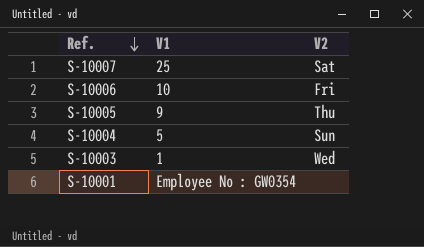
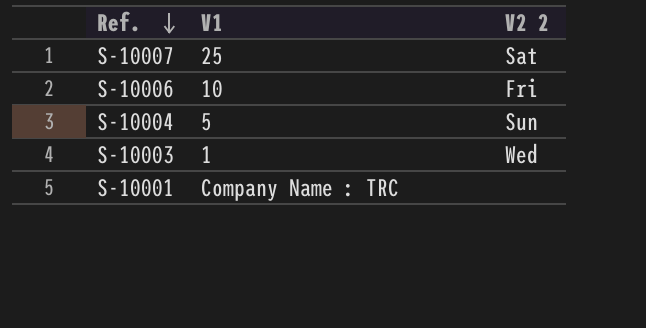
column name: V2 -> V2 2
row S-10005: 9 | Thu -> none
S-10001 | V1: Employee No : GW0354 -> Company Name : TRC

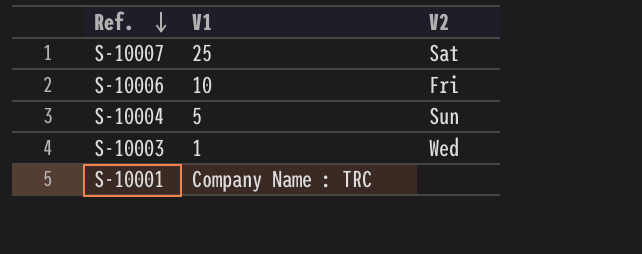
column name: V2 2 -> V2

